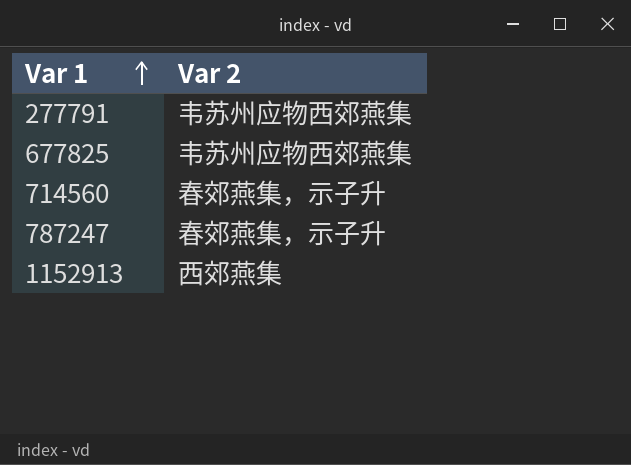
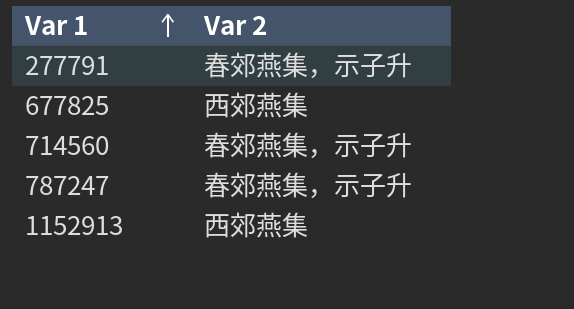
277791 | Var 2: 韦苏州应物西郊燕集 -> 春郊燕集，示子升
677825 | Var 2: 韦苏州应物西郊燕集 -> 西郊燕集

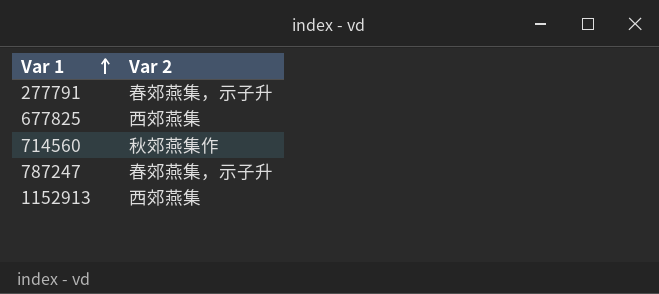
714560 | Var 2: 春郊燕集，示子升 -> 秋郊燕集作

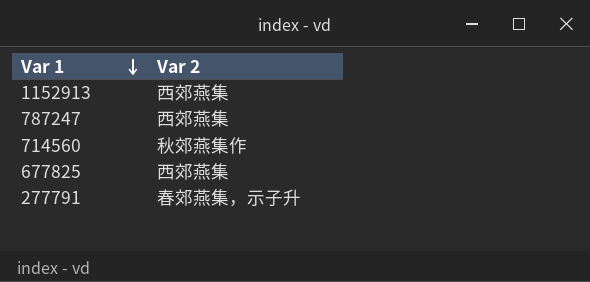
row order: Var 1 ascending -> Var 1 descending
787247 | Var 2: 春郊燕集，示子升 -> 西郊燕集

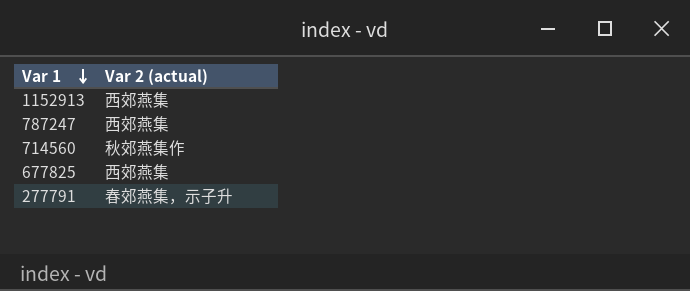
column name: Var 2 -> Var 2 (actual)

